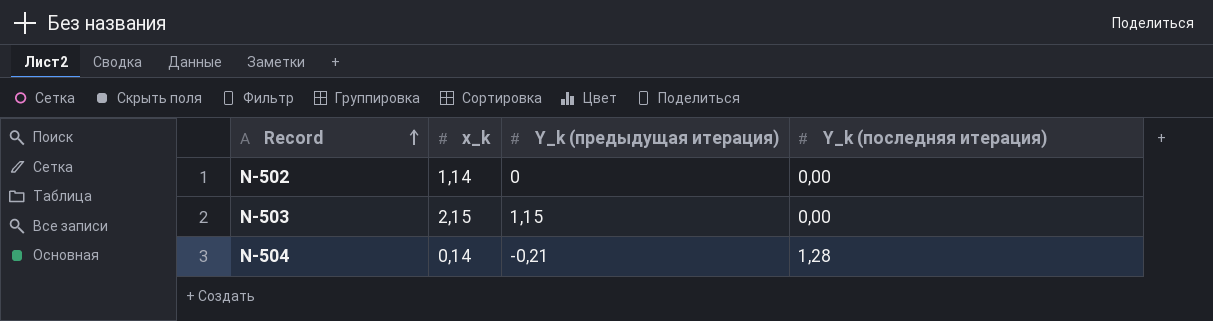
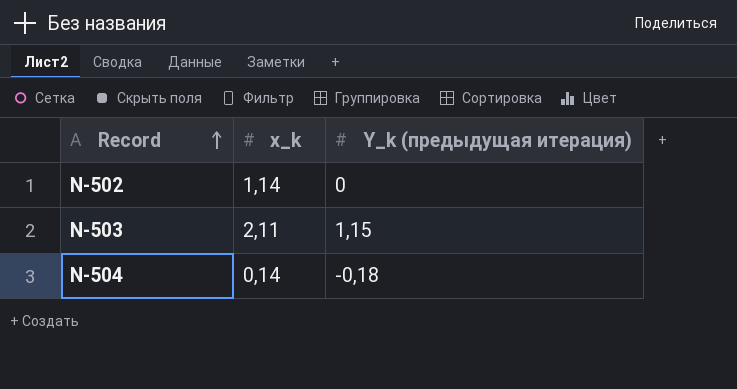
column Y_k (последняя итерация) | position: 4 -> none
N-503 | x_k: 2,15 -> 2,11
N-504 | Y_k (предыдущая итерация): -0,21 -> -0,18

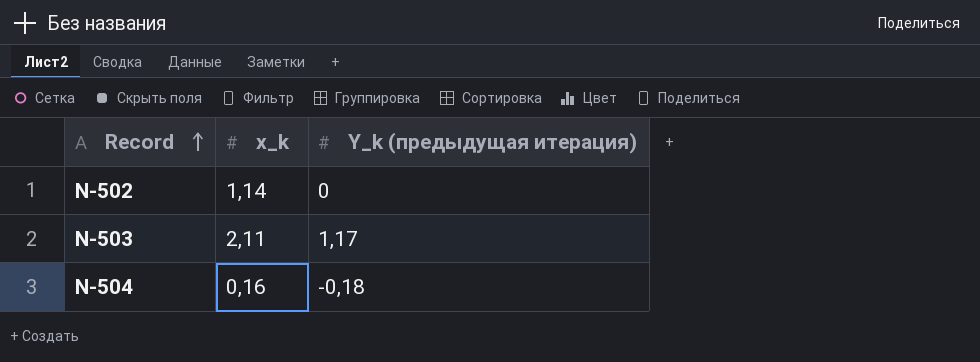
N-503 | Y_k (предыдущая итерация): 1,15 -> 1,17
N-504 | x_k: 0,14 -> 0,16

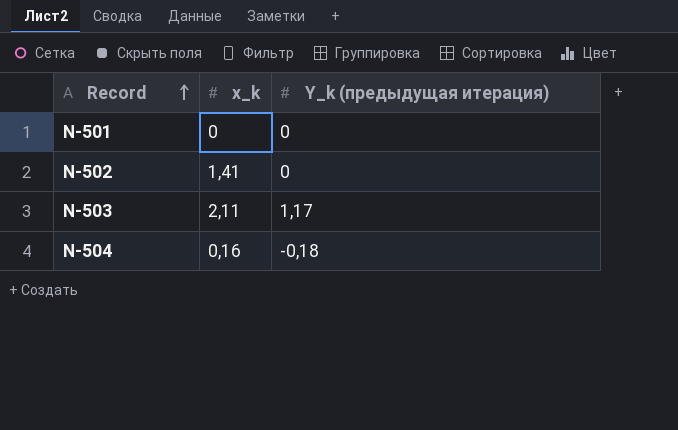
row N-501: none -> 0 | 0
N-502 | x_k: 1,14 -> 1,41

